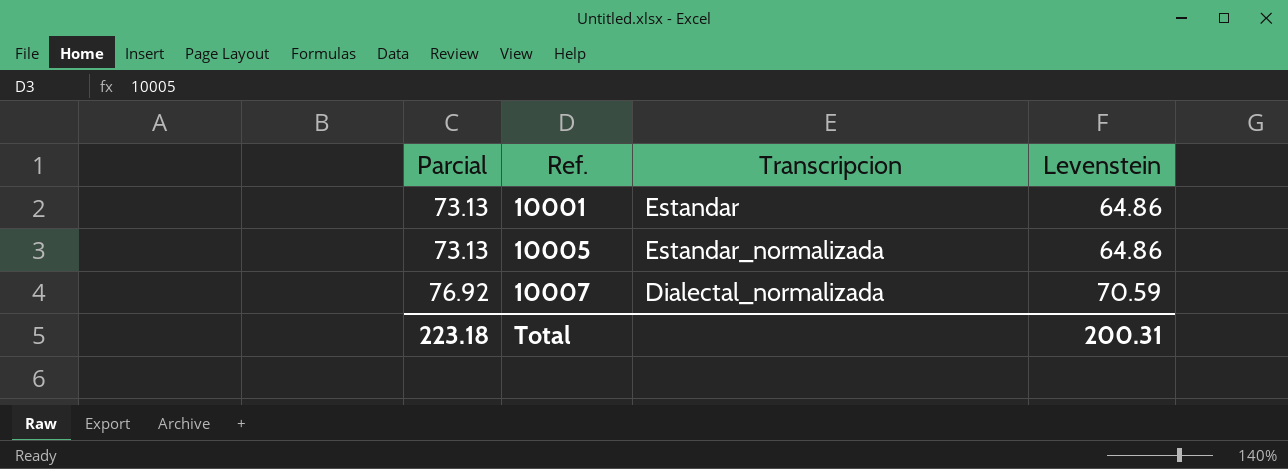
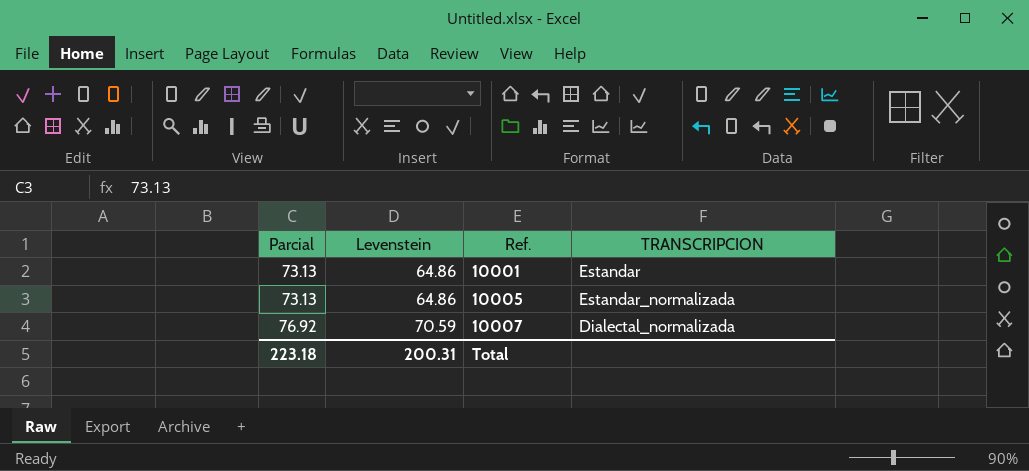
column Levenstein | position: 4 -> 2
column name: Transcripcion -> TRANSCRIPCION

